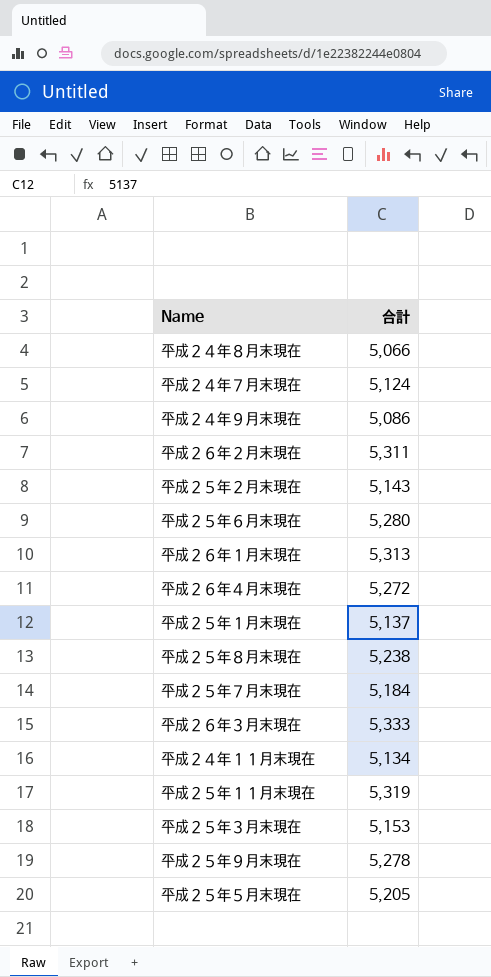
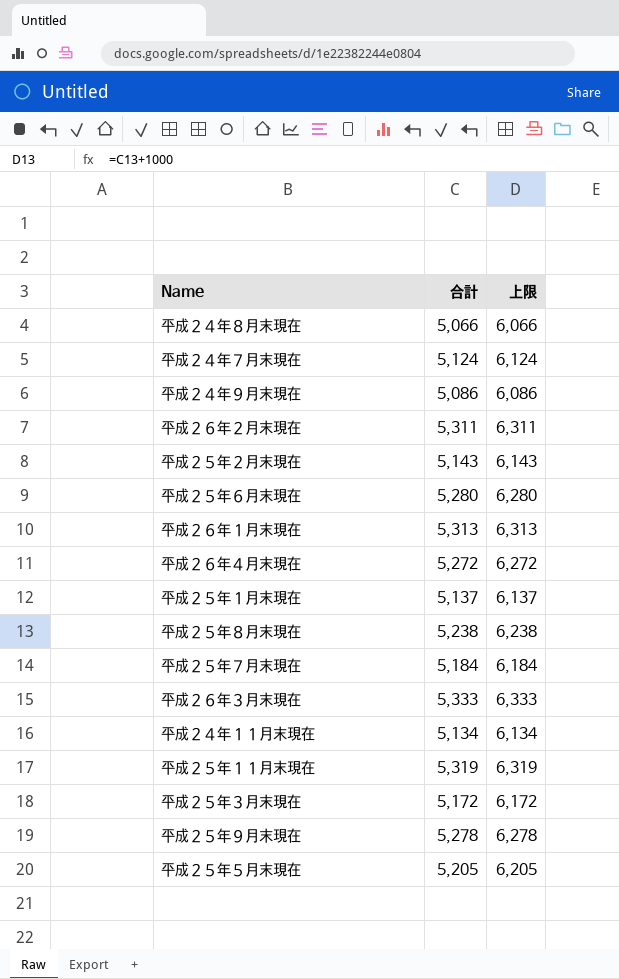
column 上限 | formula: none -> [合計] + 1000
平成２５年３月末現在 | 合計: 5,153 -> 5,172

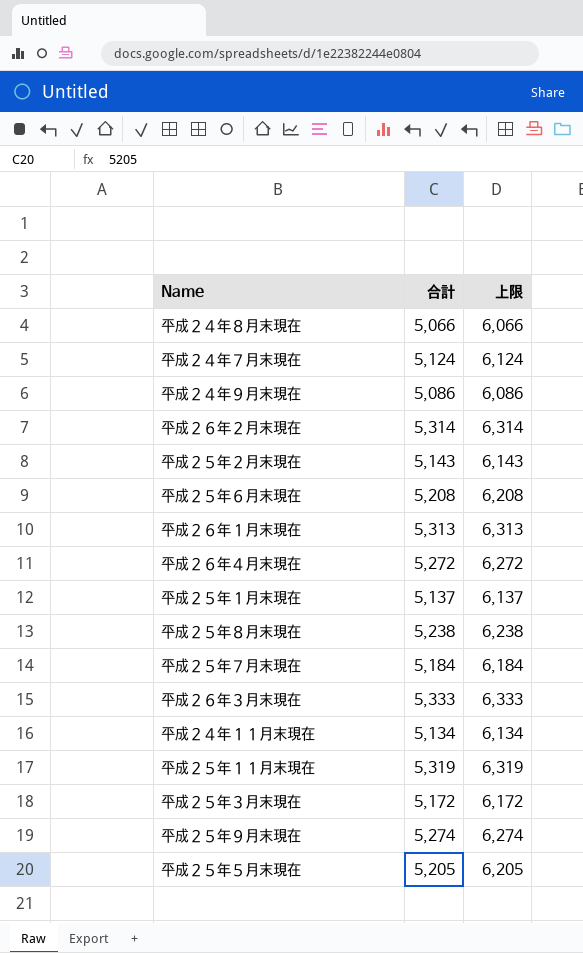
平成２６年２月末現在 | 合計: 5,311 -> 5,314
平成２６年２月末現在 | 上限: 6,311 -> 6,314
平成２５年６月末現在 | 合計: 5,280 -> 5,208
平成２５年６月末現在 | 上限: 6,280 -> 6,208
平成２５年９月末現在 | 合計: 5,278 -> 5,274
平成２５年９月末現在 | 上限: 6,278 -> 6,274

